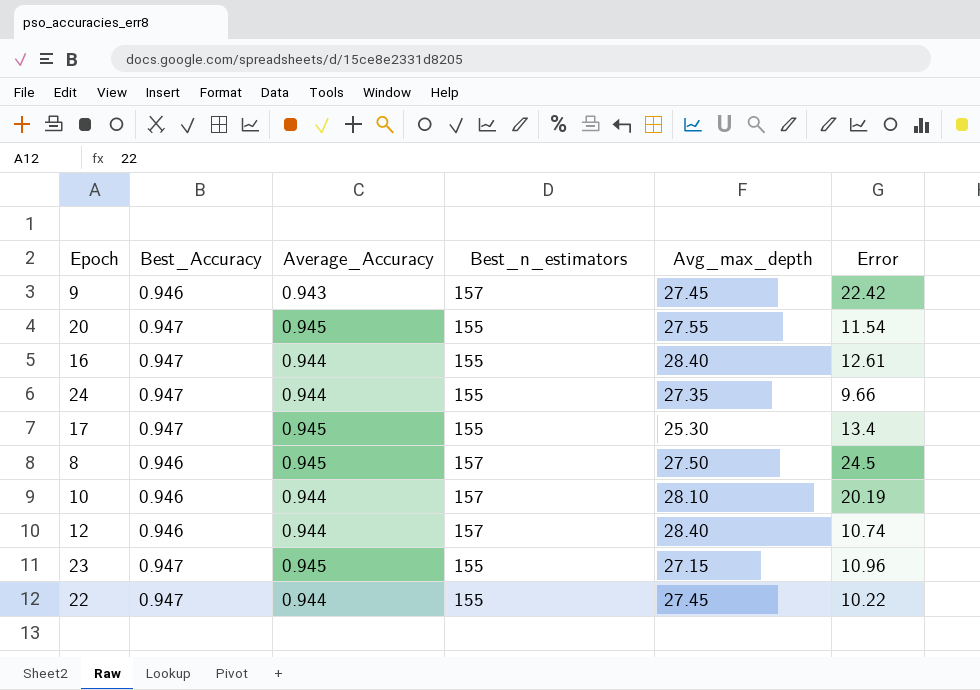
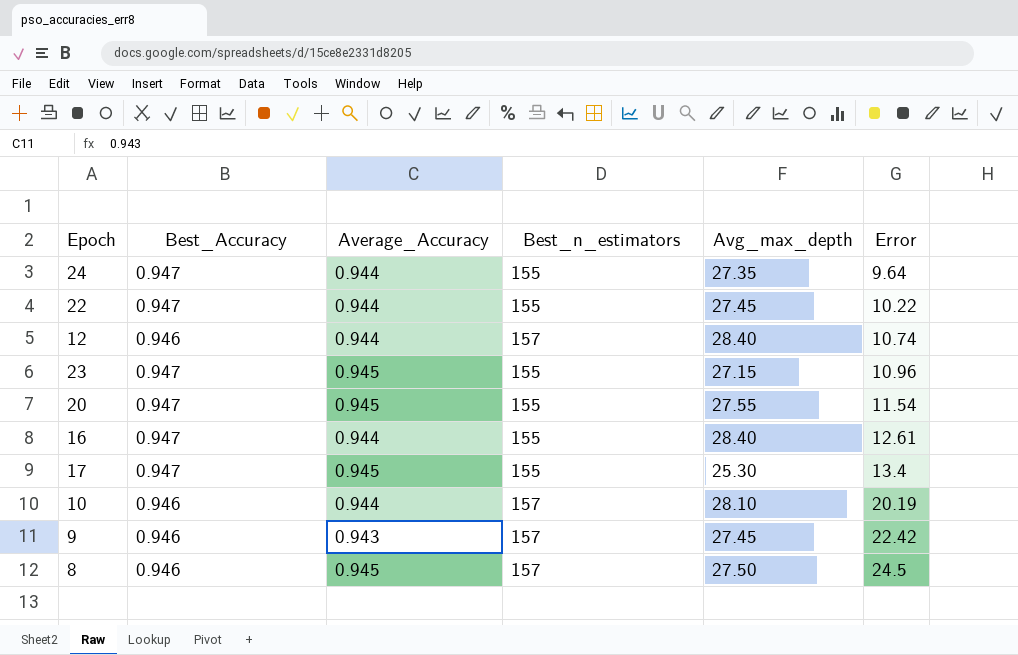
row order: none -> Error ascending
24 | Error: 9.66 -> 9.64

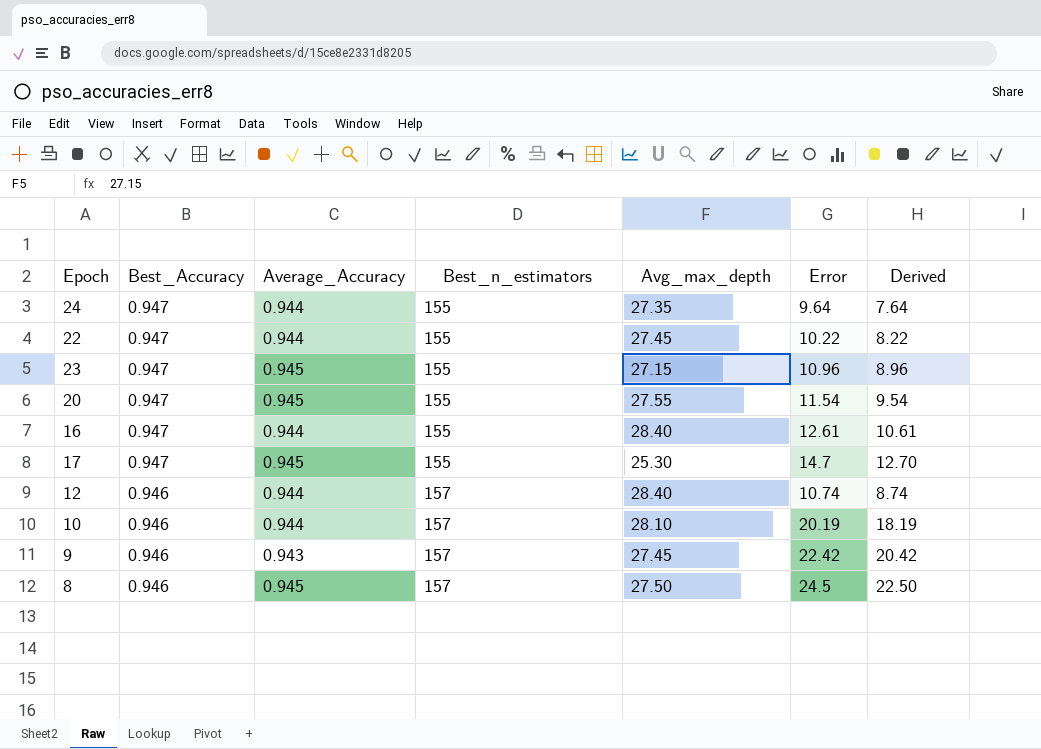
row order: Error ascending -> Best_Accuracy descending
column Derived | formula: none -> [Error] - 2
17 | Error: 13.4 -> 14.7

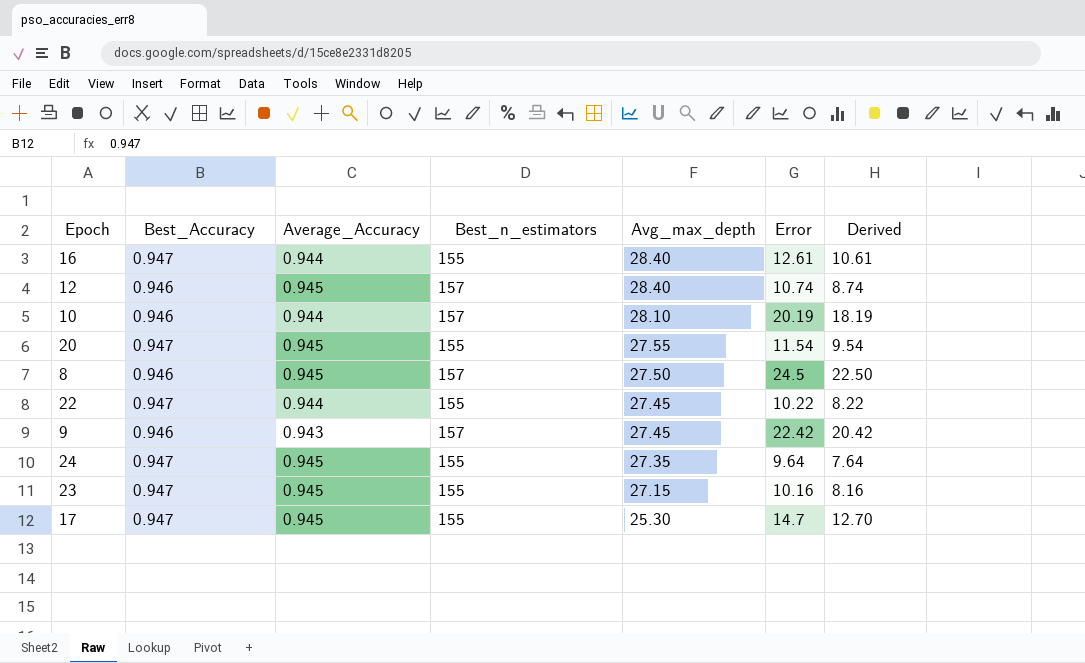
row order: Best_Accuracy descending -> Avg_max_depth descending
12 | Average_Accuracy: 0.944 -> 0.945
24 | Average_Accuracy: 0.944 -> 0.945
23 | Error: 10.96 -> 10.16
23 | Derived: 8.96 -> 8.16

